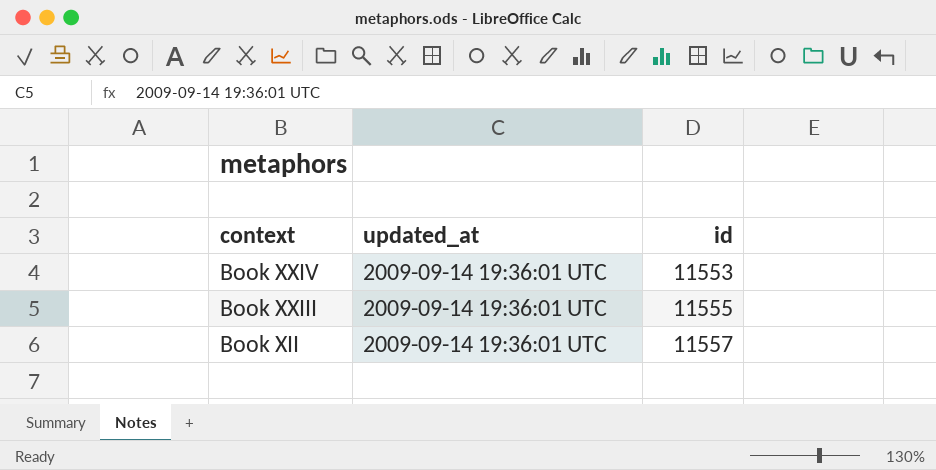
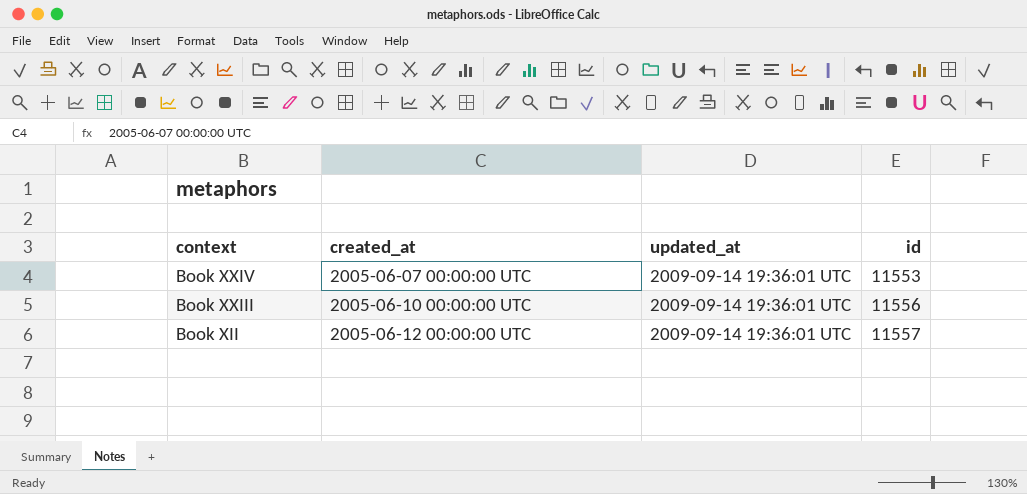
column created_at | position: none -> 2
Book XXIII | id: 11555 -> 11556

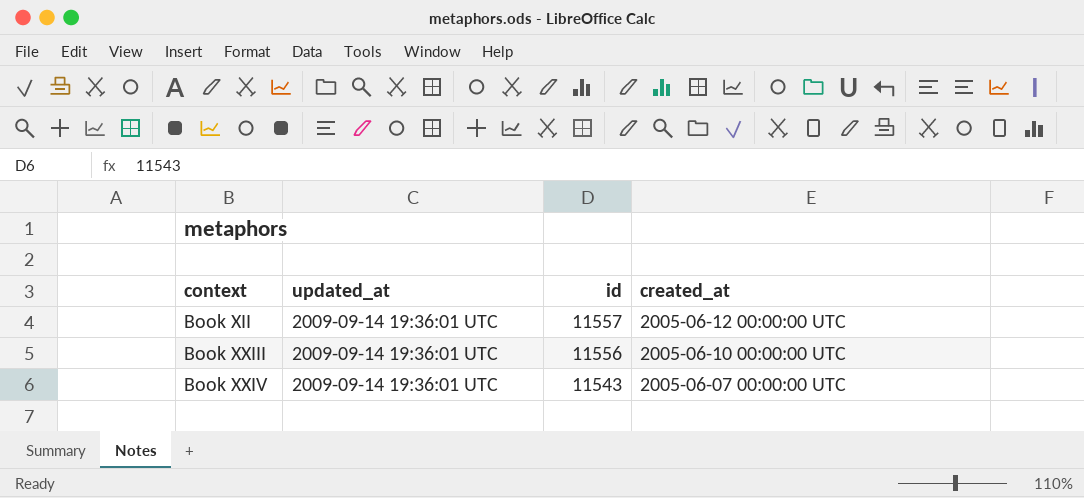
row order: context descending -> context ascending
column created_at | position: 2 -> 4
Book XXIV | id: 11553 -> 11543

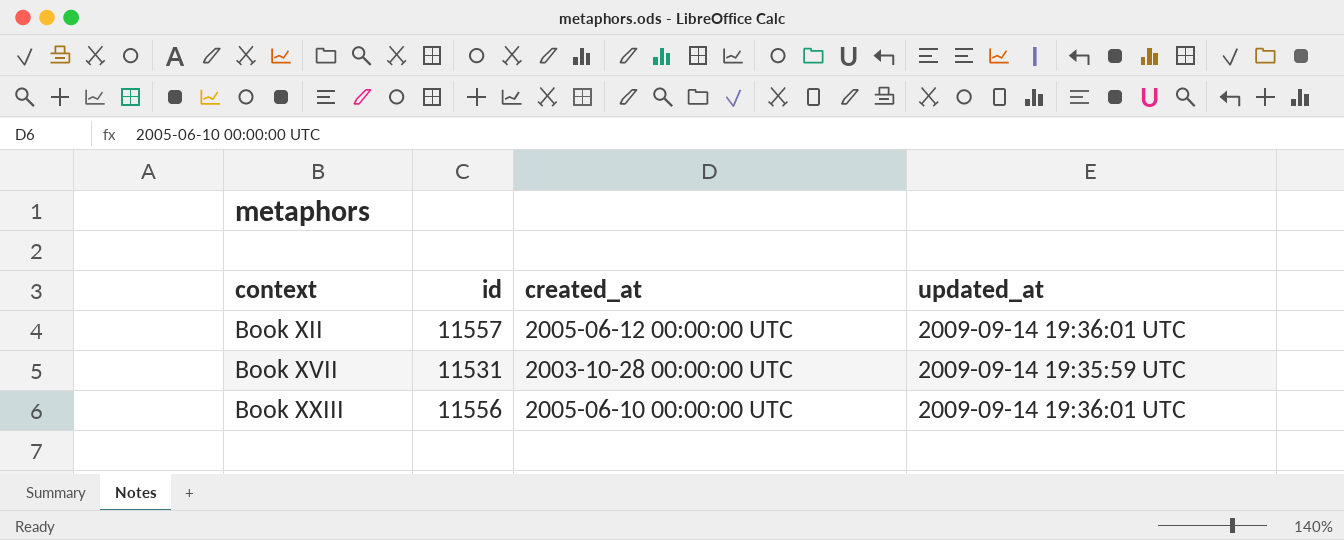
column updated_at | position: 2 -> 4
row Book XXIV: 2009-09-14 19:36:01 UTC | 11543 | 2005-06-07 00:00:00 UTC -> none
row Book XVII: none -> 11531 | 2003-10-28 00:00:00 UTC | 2009-09-14 19:35:59 UTC

